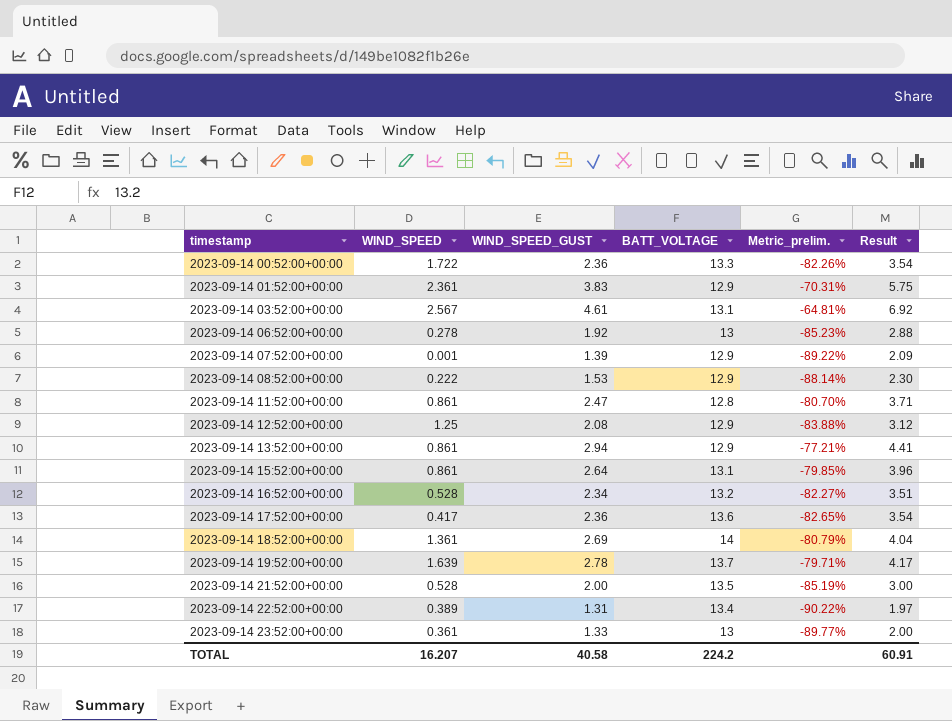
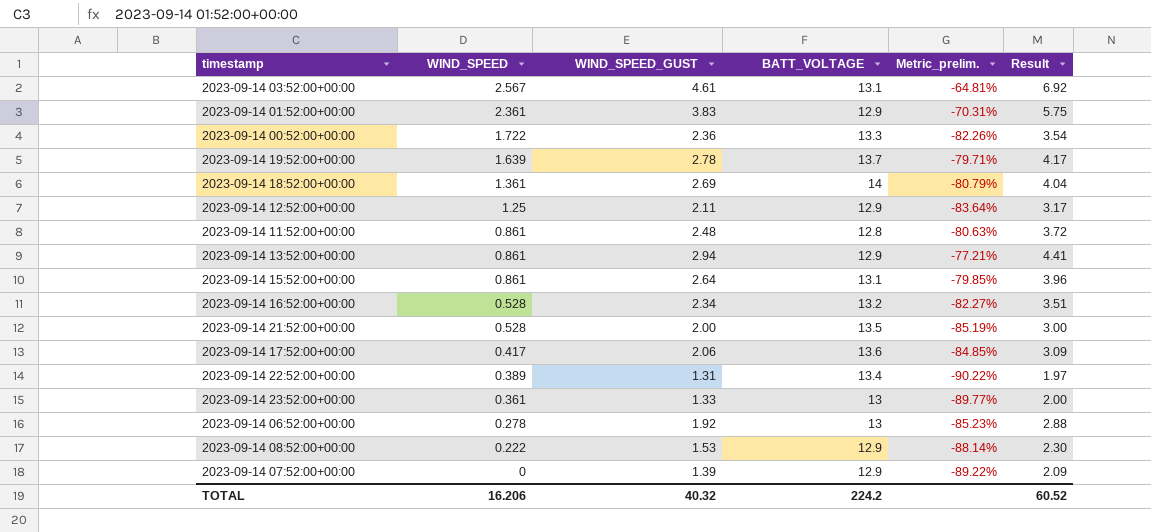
row order: timestamp ascending -> WIND_SPEED descending
2023-09-14 12:52:00+00:00 | WIND_SPEED_GUST: 2.08 -> 2.11
2023-09-14 12:52:00+00:00 | Metric_prelim.: -83.88% -> -83.64%
2023-09-14 12:52:00+00:00 | Result: 3.12 -> 3.17
2023-09-14 11:52:00+00:00 | WIND_SPEED_GUST: 2.47 -> 2.48
2023-09-14 11:52:00+00:00 | Metric_prelim.: -80.70% -> -80.63%
2023-09-14 11:52:00+00:00 | Result: 3.71 -> 3.72
2023-09-14 17:52:00+00:00 | WIND_SPEED_GUST: 2.36 -> 2.06
2023-09-14 17:52:00+00:00 | Metric_prelim.: -82.65% -> -84.85%
2023-09-14 17:52:00+00:00 | Result: 3.54 -> 3.09
2023-09-14 07:52:00+00:00 | WIND_SPEED: 0.001 -> 0
TOTAL | WIND_SPEED: 16.207 -> 16.206
TOTAL | WIND_SPEED_GUST: 40.58 -> 40.32
TOTAL | Result: 60.91 -> 60.52

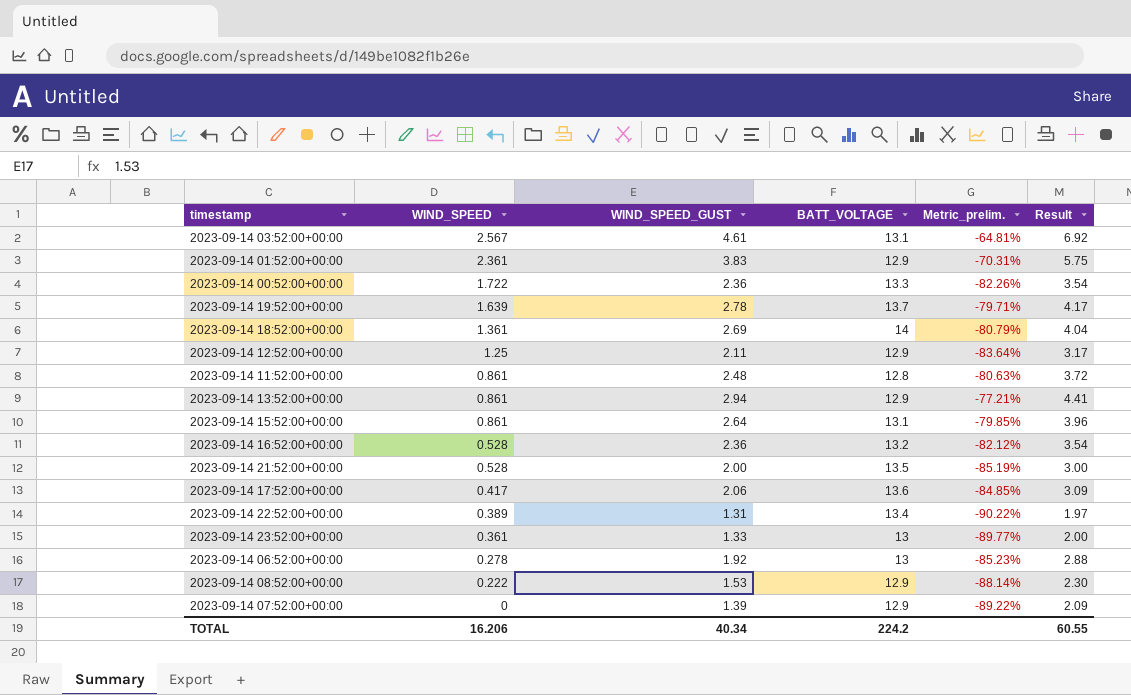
2023-09-14 16:52:00+00:00 | WIND_SPEED_GUST: 2.34 -> 2.36
2023-09-14 16:52:00+00:00 | Metric_prelim.: -82.27% -> -82.12%
2023-09-14 16:52:00+00:00 | Result: 3.51 -> 3.54
TOTAL | WIND_SPEED_GUST: 40.32 -> 40.34
TOTAL | Result: 60.52 -> 60.55

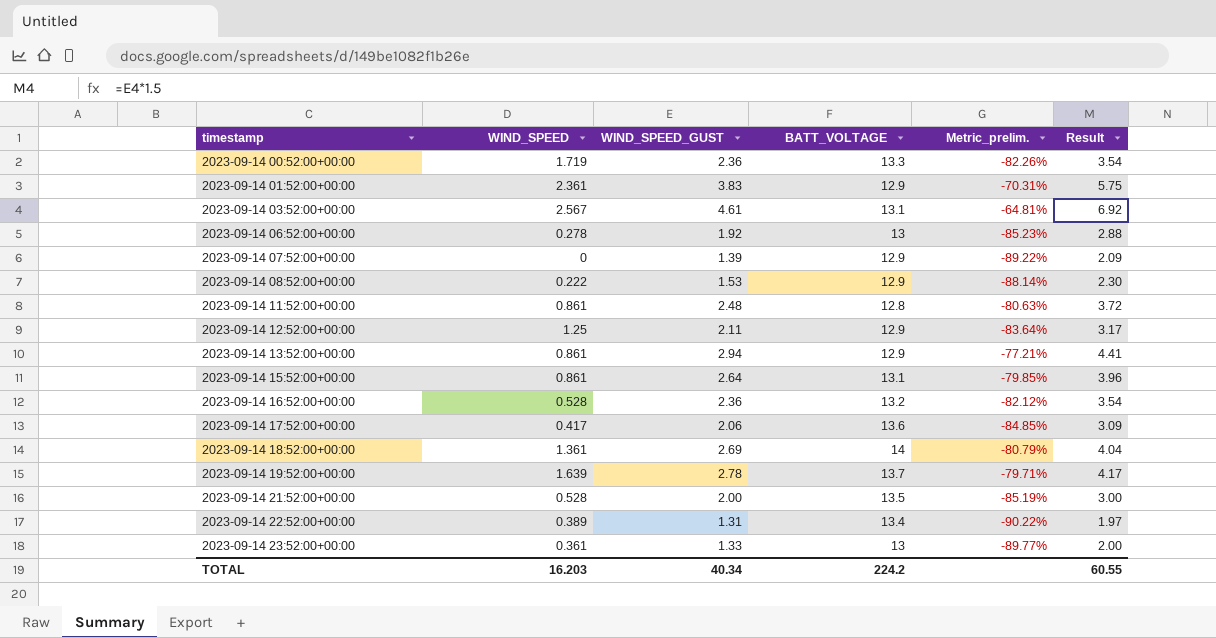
row order: WIND_SPEED descending -> timestamp ascending
2023-09-14 00:52:00+00:00 | WIND_SPEED: 1.722 -> 1.719
TOTAL | WIND_SPEED: 16.206 -> 16.203

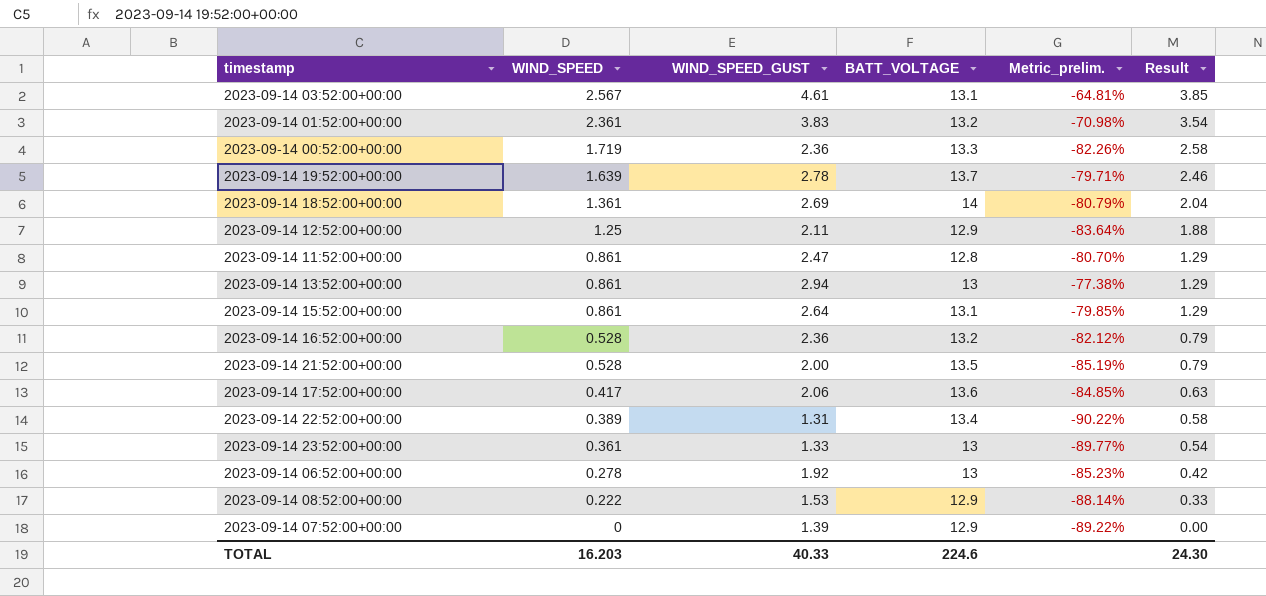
row order: timestamp ascending -> WIND_SPEED descending
column Result | formula: [WIND_SPEED_GUST] * 1.5 -> [WIND_SPEED] * 1.5
2023-09-14 01:52:00+00:00 | BATT_VOLTAGE: 12.9 -> 13.2
2023-09-14 01:52:00+00:00 | Metric_prelim.: -70.31% -> -70.98%
2023-09-14 11:52:00+00:00 | WIND_SPEED_GUST: 2.48 -> 2.47
2023-09-14 11:52:00+00:00 | Metric_prelim.: -80.63% -> -80.70%
2023-09-14 13:52:00+00:00 | BATT_VOLTAGE: 12.9 -> 13
2023-09-14 13:52:00+00:00 | Metric_prelim.: -77.21% -> -77.38%
TOTAL | WIND_SPEED_GUST: 40.34 -> 40.33
TOTAL | BATT_VOLTAGE: 224.2 -> 224.6
TOTAL | Result: 60.55 -> 24.30

